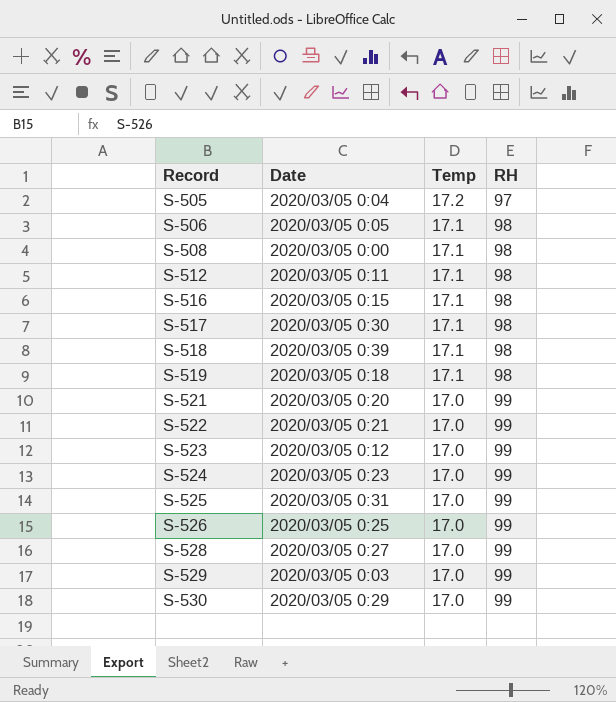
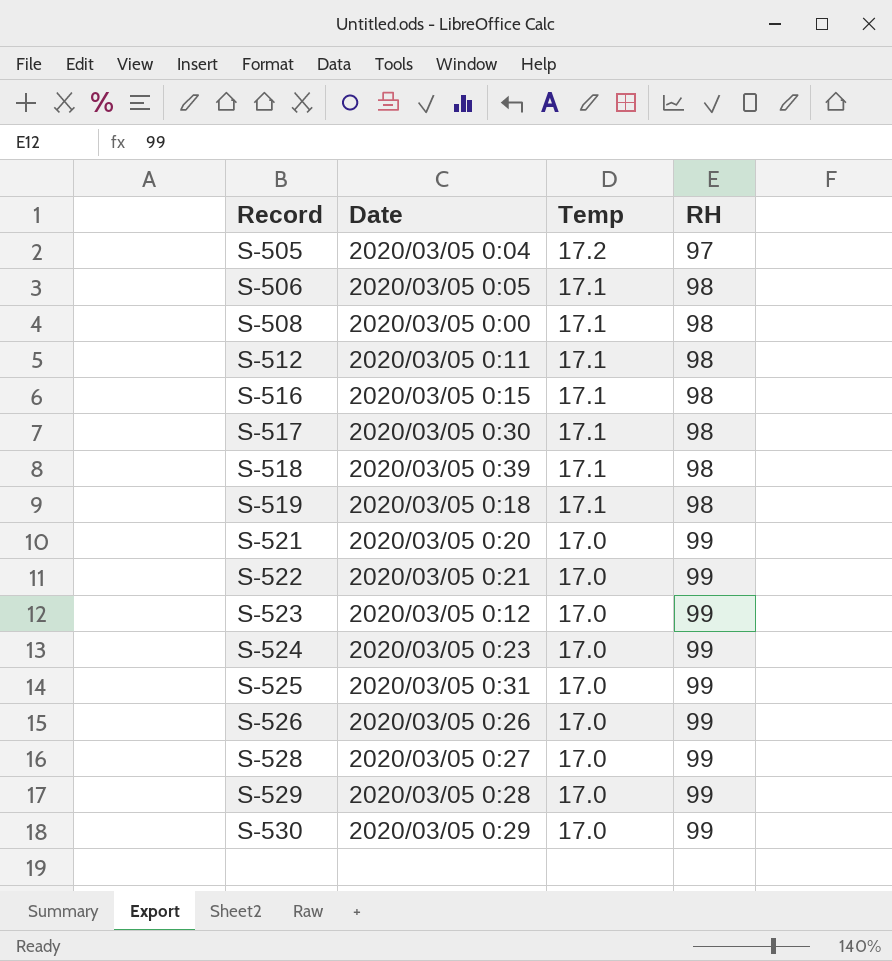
S-526 | Date: 2020/03/05 0:25 -> 2020/03/05 0:26
S-529 | Date: 2020/03/05 0:03 -> 2020/03/05 0:28

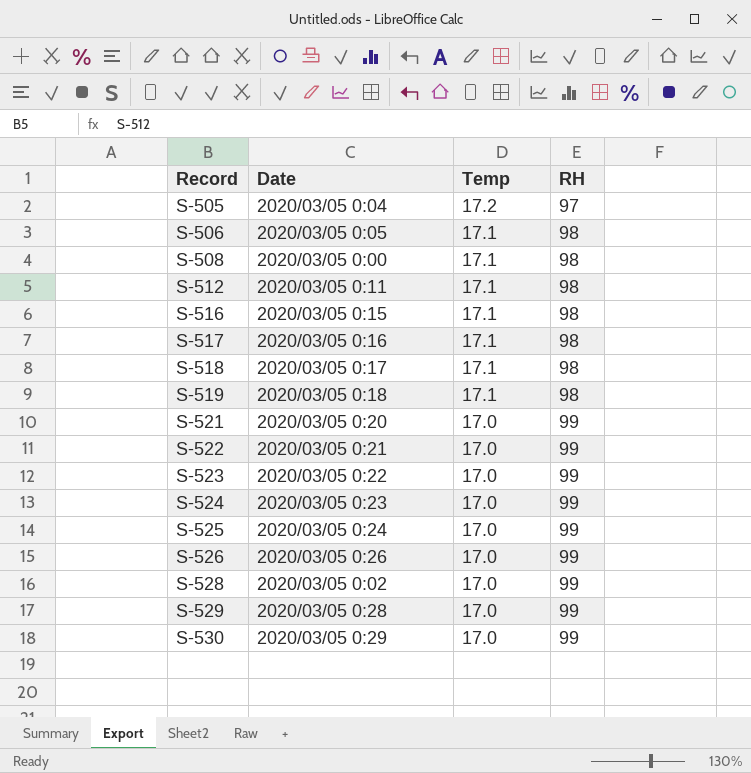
S-517 | Date: 2020/03/05 0:30 -> 2020/03/05 0:16
S-518 | Date: 2020/03/05 0:39 -> 2020/03/05 0:17
S-523 | Date: 2020/03/05 0:12 -> 2020/03/05 0:22
S-525 | Date: 2020/03/05 0:31 -> 2020/03/05 0:24
S-528 | Date: 2020/03/05 0:27 -> 2020/03/05 0:02

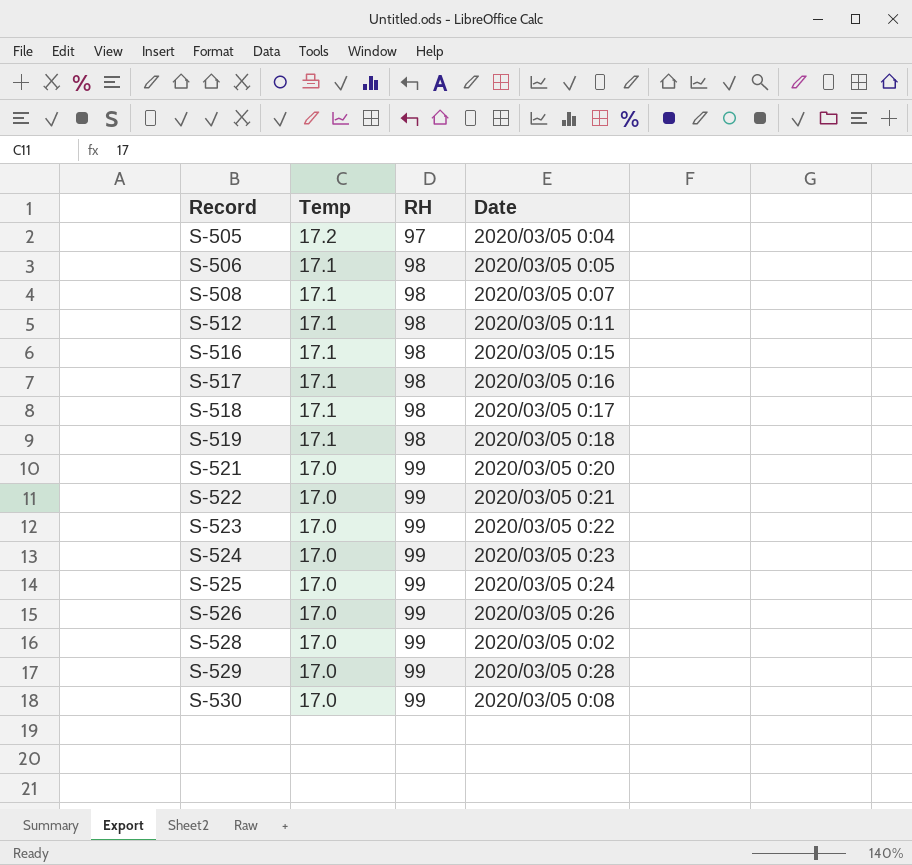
column Date | position: 2 -> 4
S-508 | Date: 2020/03/05 0:00 -> 2020/03/05 0:07
S-530 | Date: 2020/03/05 0:29 -> 2020/03/05 0:08

